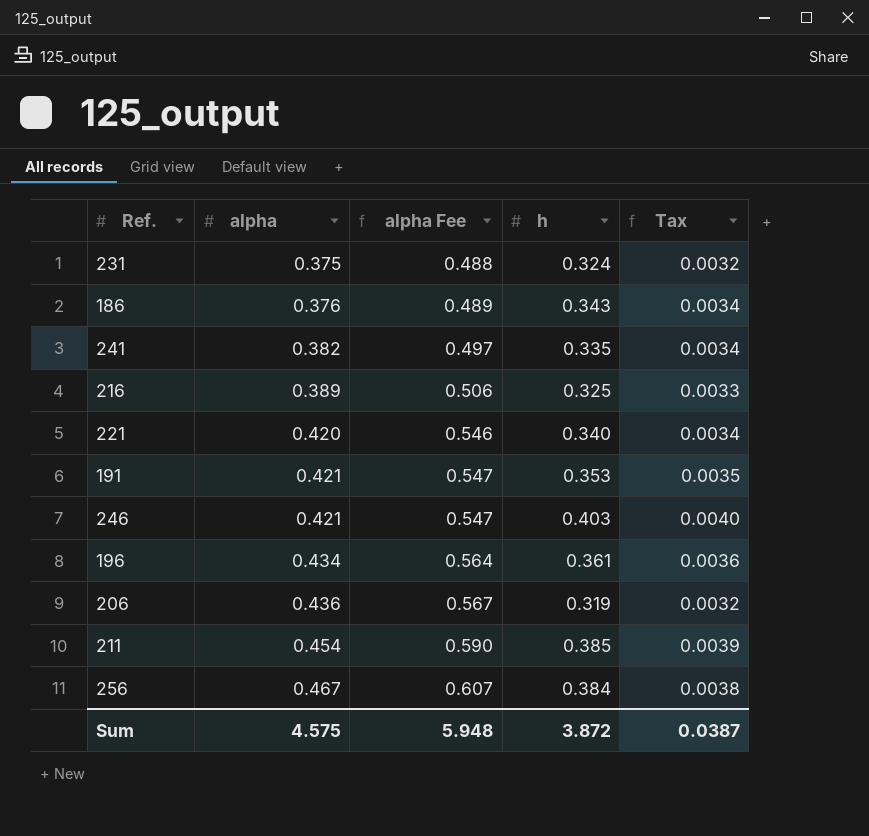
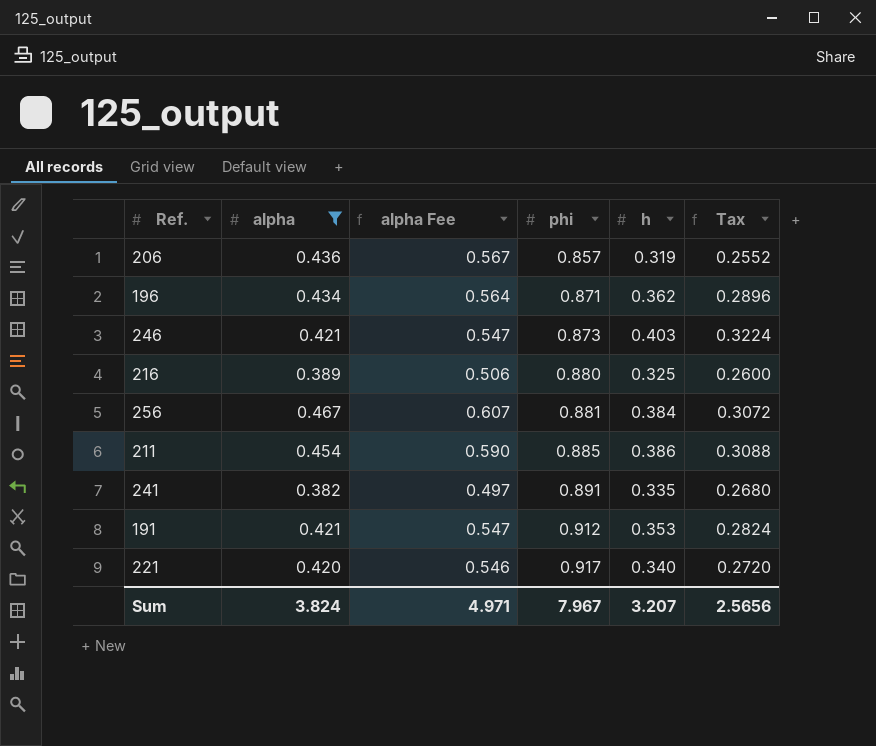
filter: none -> alpha >= 0.382
row order: alpha ascending -> phi ascending
column phi | position: none -> 4
column Tax | formula: [h] * 0.01 -> [h] * 0.8
196 | h: 0.361 -> 0.362
211 | h: 0.385 -> 0.386
Sum | alpha: 4.575 -> 3.824
Sum | alpha Fee: 5.948 -> 4.971
Sum | h: 3.872 -> 3.207
Sum | Tax: 0.0387 -> 2.5656

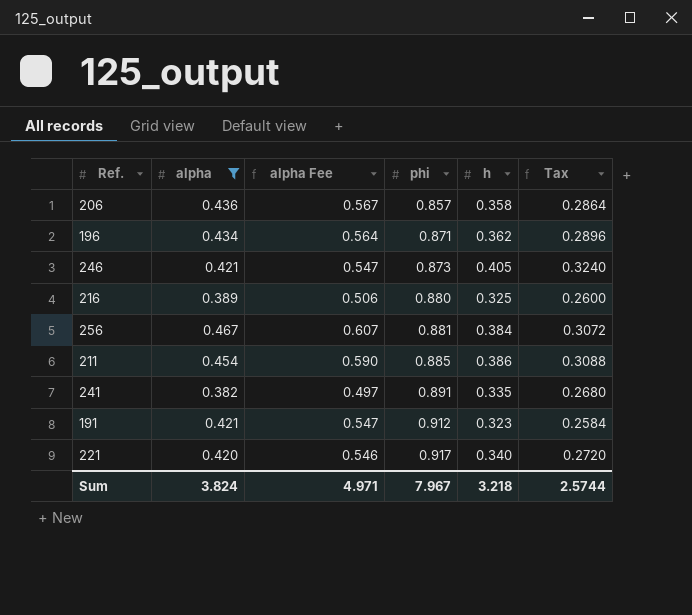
206 | h: 0.319 -> 0.358
206 | Tax: 0.2552 -> 0.2864
246 | h: 0.403 -> 0.405
246 | Tax: 0.3224 -> 0.3240
191 | h: 0.353 -> 0.323
191 | Tax: 0.2824 -> 0.2584
Sum | h: 3.207 -> 3.218
Sum | Tax: 2.5656 -> 2.5744

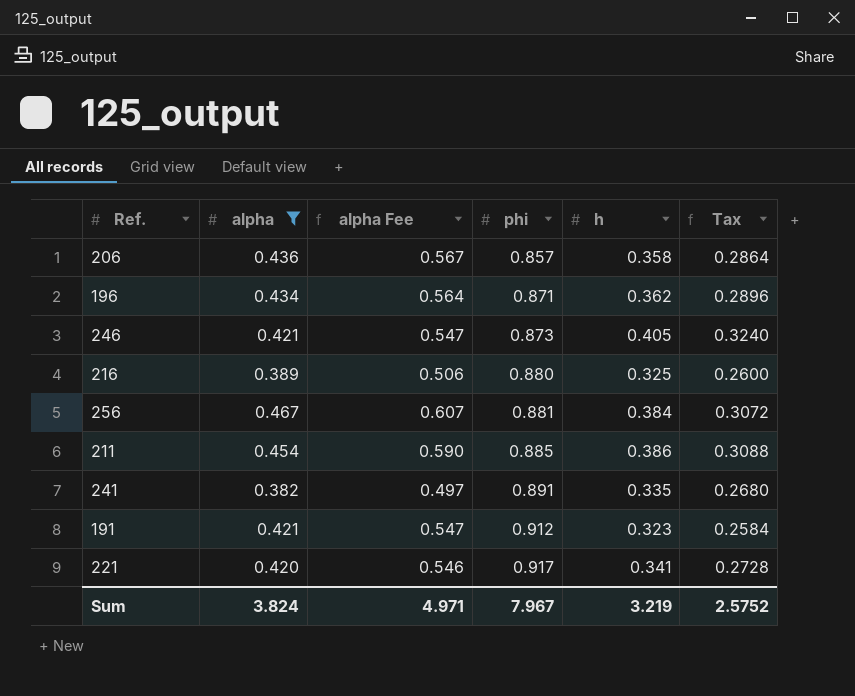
221 | h: 0.340 -> 0.341
221 | Tax: 0.2720 -> 0.2728
Sum | h: 3.218 -> 3.219
Sum | Tax: 2.5744 -> 2.5752

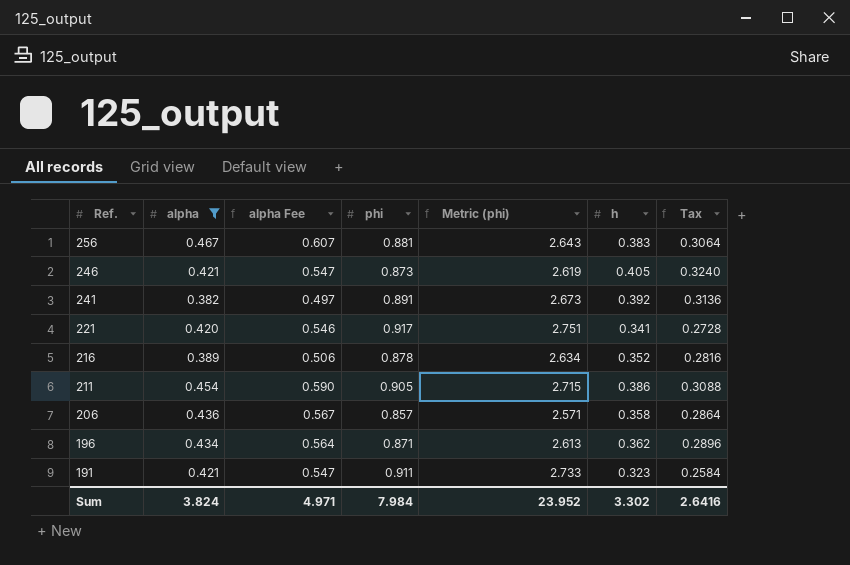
row order: phi ascending -> Ref. descending
column Metric (phi) | formula: none -> [phi] * 3
256 | h: 0.384 -> 0.383
256 | Tax: 0.3072 -> 0.3064
241 | h: 0.335 -> 0.392
241 | Tax: 0.2680 -> 0.3136
216 | phi: 0.880 -> 0.878
216 | h: 0.325 -> 0.352
216 | Tax: 0.2600 -> 0.2816
211 | phi: 0.885 -> 0.905
191 | phi: 0.912 -> 0.911
Sum | phi: 7.967 -> 7.984
Sum | h: 3.219 -> 3.302
Sum | Tax: 2.5752 -> 2.6416

